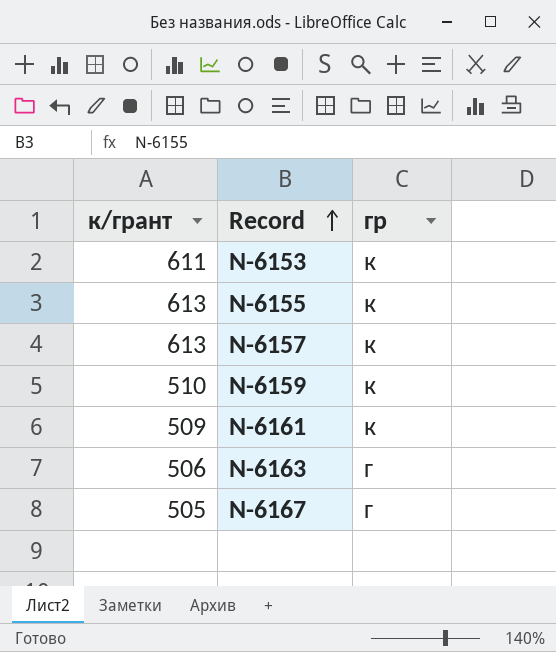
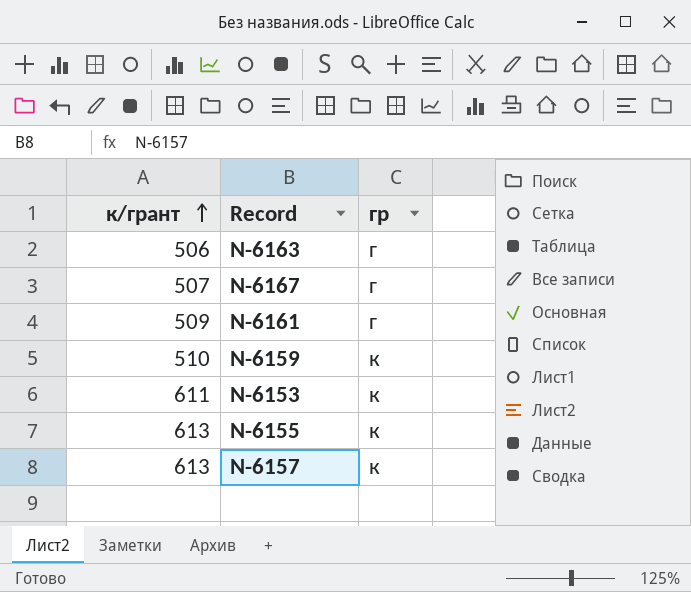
row order: Record ascending -> к/грант ascending
N-6167 | к/грант: 505 -> 507
N-6161 | гр: к -> г

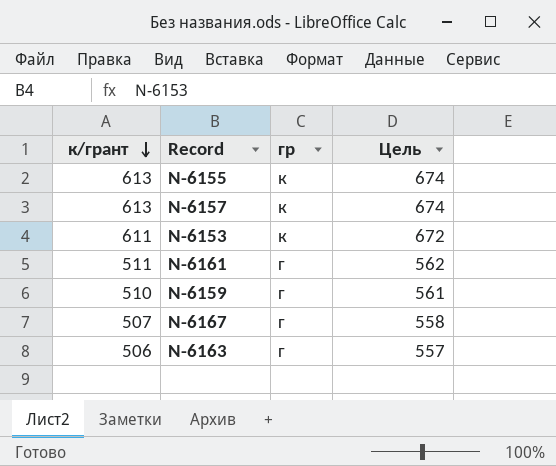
row order: к/грант ascending -> к/грант descending
column Цель | formula: none -> [к/грант] * 1,1
N-6161 | к/грант: 509 -> 511
N-6159 | гр: к -> г

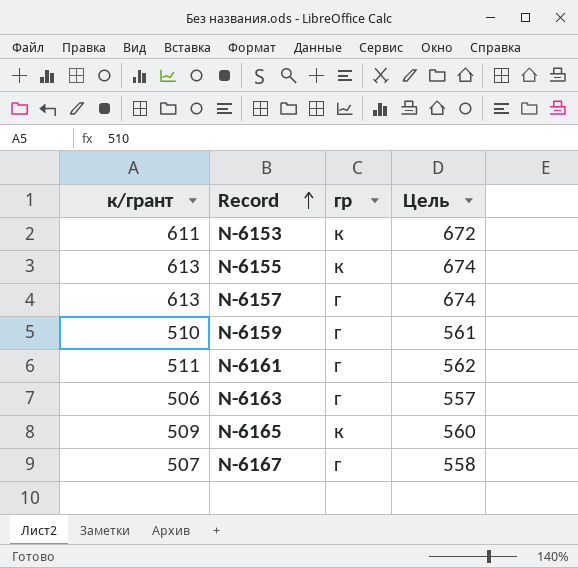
row order: к/грант descending -> Record ascending
N-6157 | гр: к -> г
row N-6165: none -> 509 | к | 560

